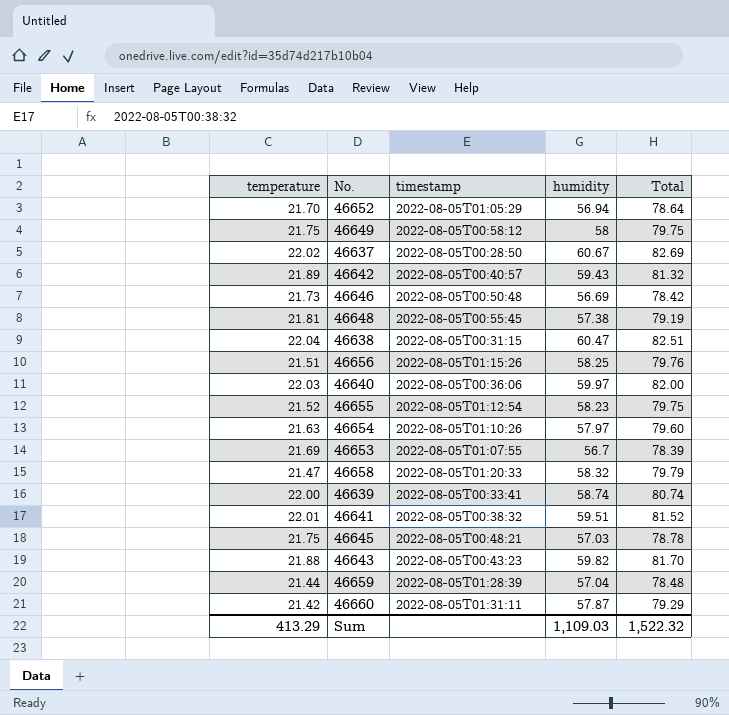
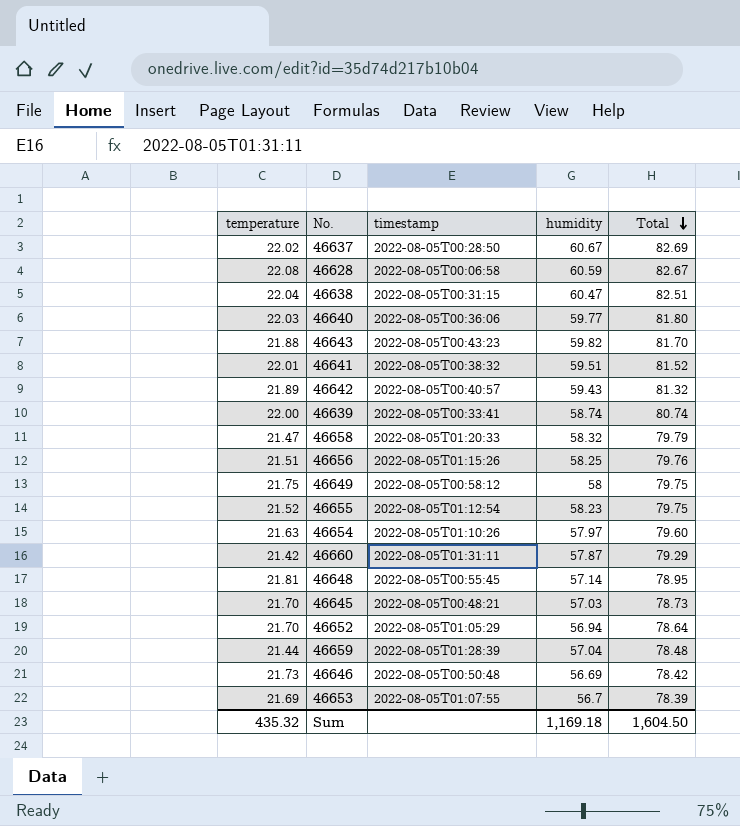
row order: none -> Total descending
row 46628: none -> 22.08 | 2022-08-05T00:06:58 | 60.59 | 82.67
46640 | humidity: 59.97 -> 59.77
46640 | Total: 82.00 -> 81.80
46648 | humidity: 57.38 -> 57.14
46648 | Total: 79.19 -> 78.95
46645 | temperature: 21.75 -> 21.70
46645 | Total: 78.78 -> 78.73
Sum | temperature: 413.29 -> 435.32
Sum | humidity: 1,109.03 -> 1,169.18
Sum | Total: 1,522.32 -> 1,604.50

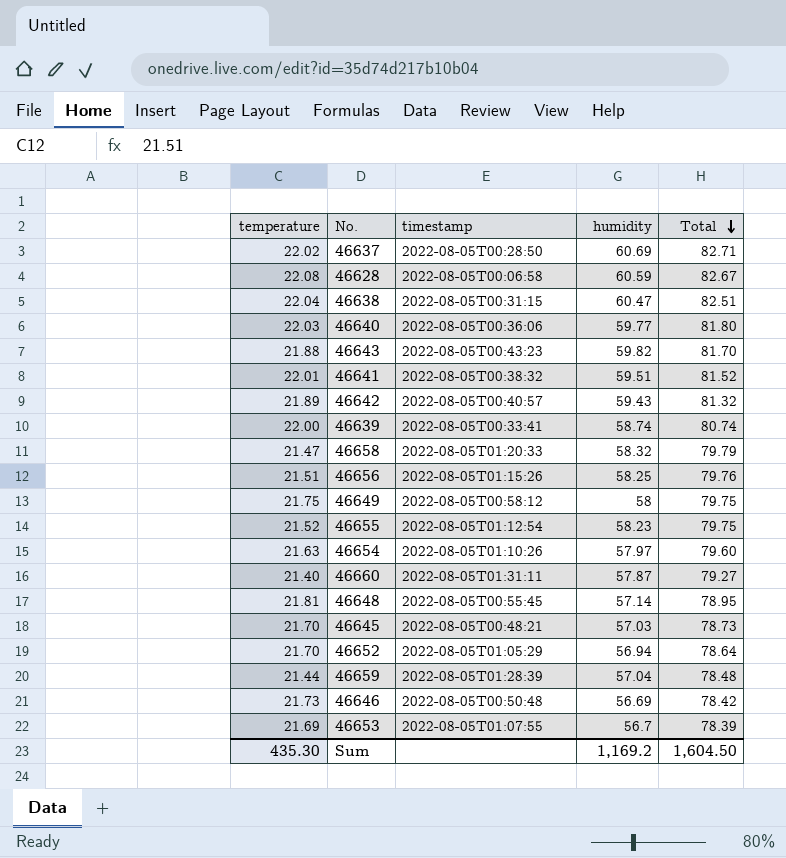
46637 | humidity: 60.67 -> 60.69
46637 | Total: 82.69 -> 82.71
46660 | temperature: 21.42 -> 21.40
46660 | Total: 79.29 -> 79.27
Sum | temperature: 435.32 -> 435.30
Sum | humidity: 1,169.18 -> 1,169.2

